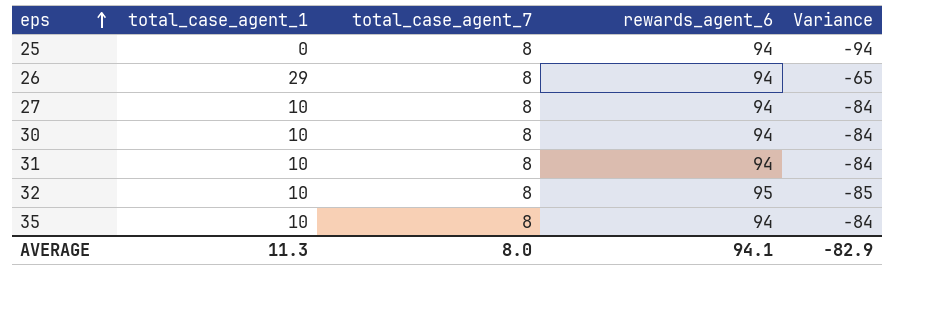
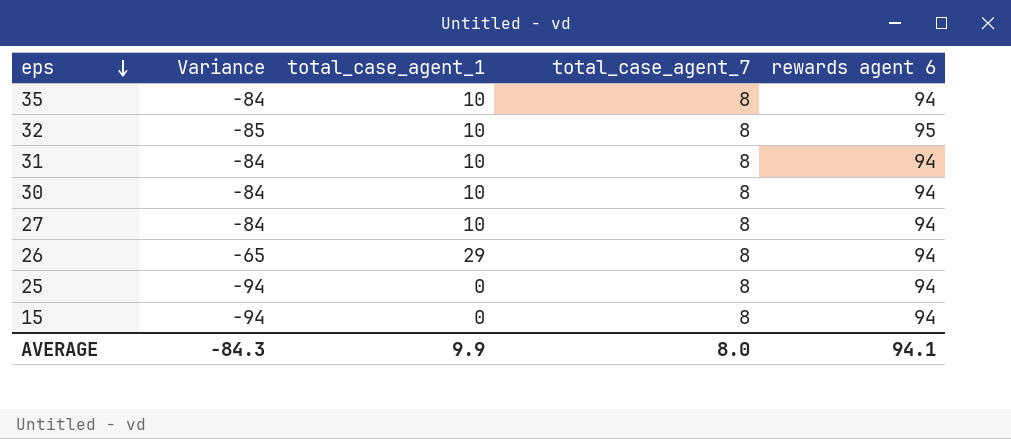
row order: eps ascending -> eps descending
column Variance | position: 5 -> 2
column name: rewards_agent_6 -> rewards agent 6
row 15: none -> -94 | 0 | 8 | 94
AVERAGE | Variance: -82.9 -> -84.3
AVERAGE | total_case_agent_1: 11.3 -> 9.9

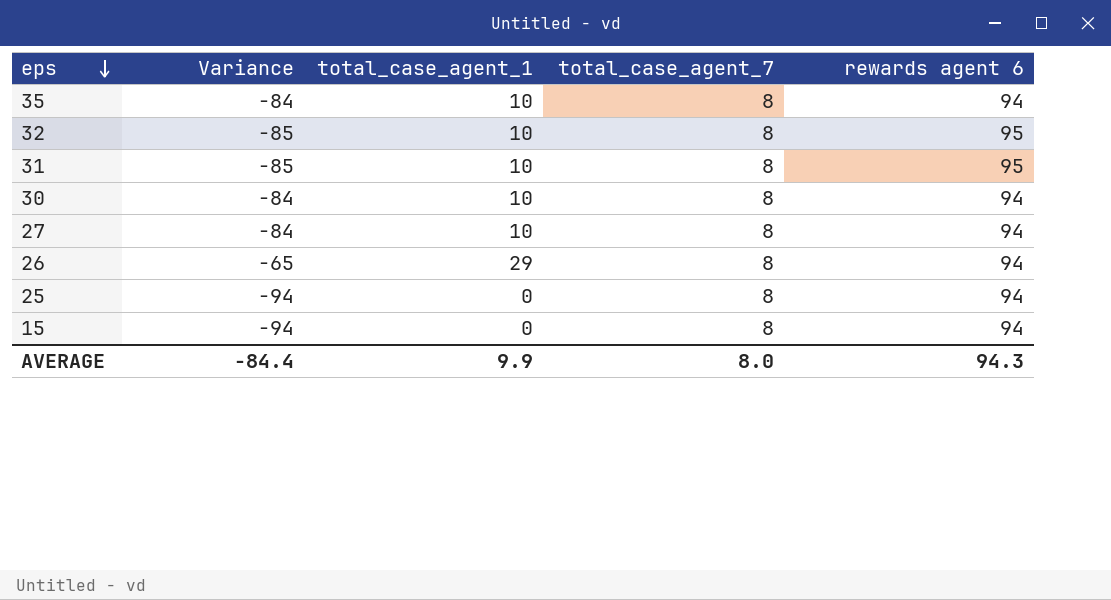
31 | Variance: -84 -> -85
31 | rewards agent 6: 94 -> 95
AVERAGE | Variance: -84.3 -> -84.4
AVERAGE | rewards agent 6: 94.1 -> 94.3

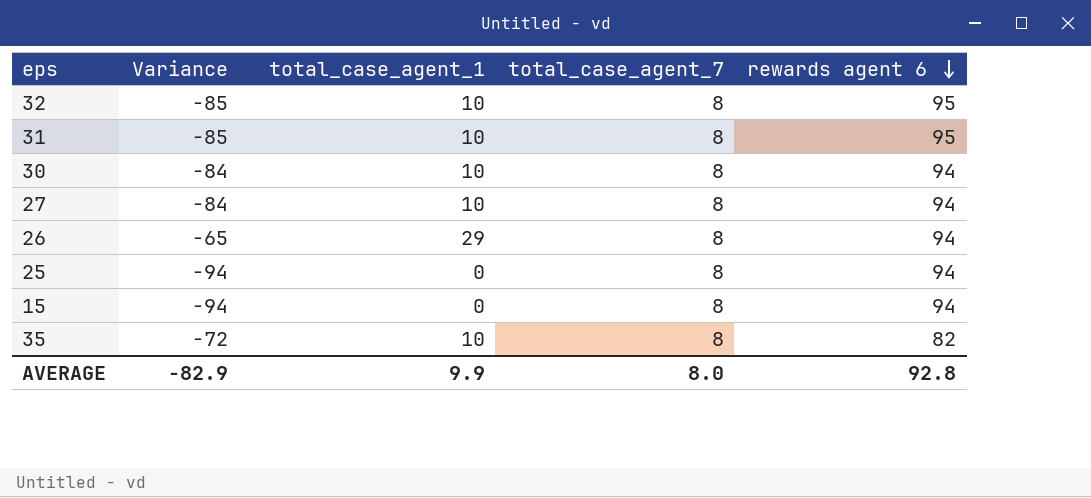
row order: eps descending -> rewards agent 6 descending
35 | Variance: -84 -> -72
35 | rewards agent 6: 94 -> 82
AVERAGE | Variance: -84.4 -> -82.9
AVERAGE | rewards agent 6: 94.3 -> 92.8

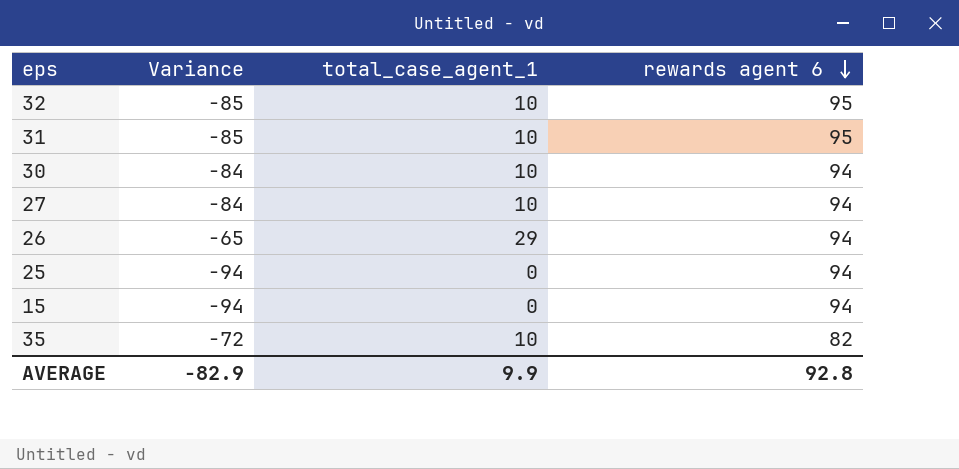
column total_case_agent_7 | position: 4 -> none

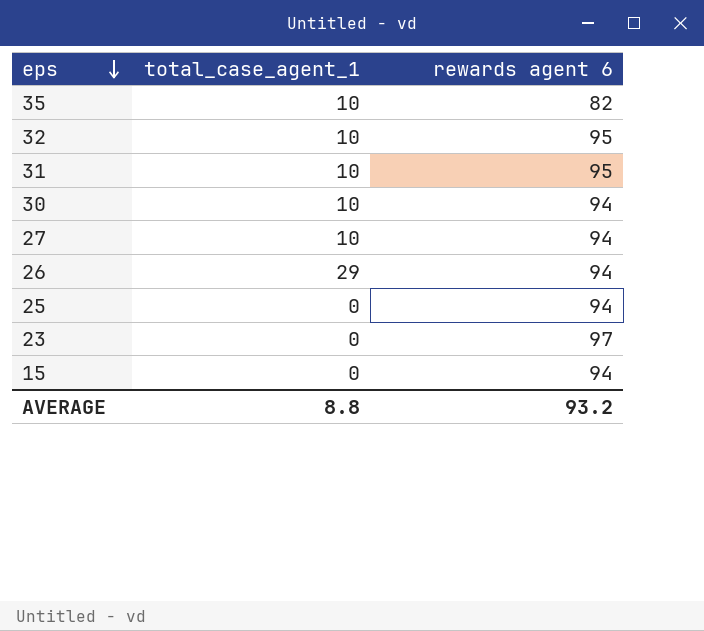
row order: rewards agent 6 descending -> eps descending
column Variance | formula: [total_case_agent_1] - [rewards agent 6] -> none
row 23: none -> 0 | 97
AVERAGE | total_case_agent_1: 9.9 -> 8.8
AVERAGE | rewards agent 6: 92.8 -> 93.2

